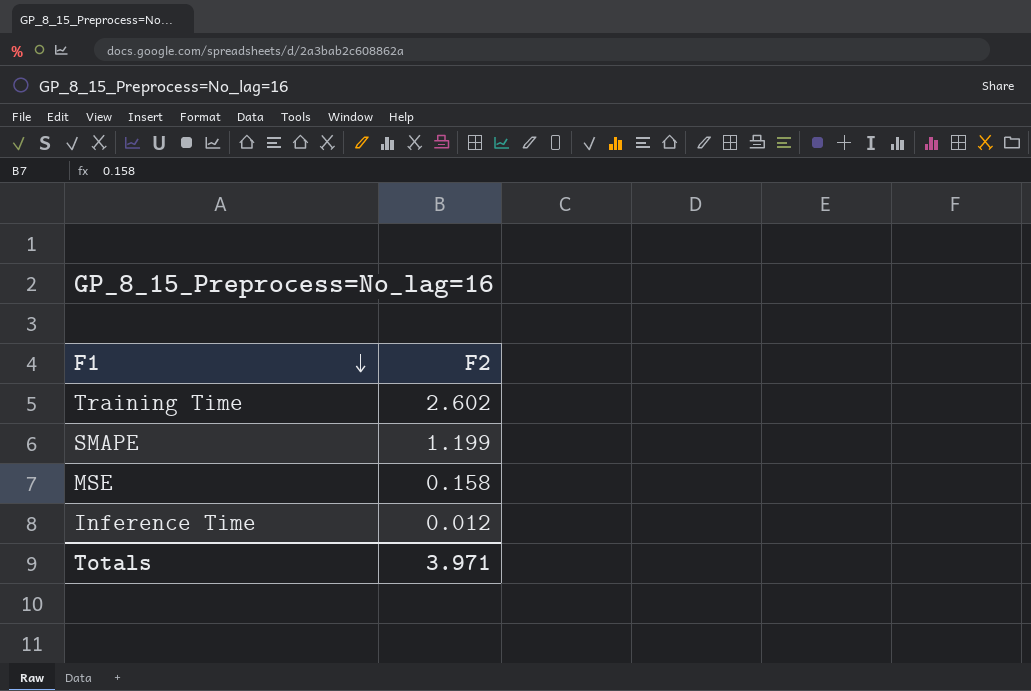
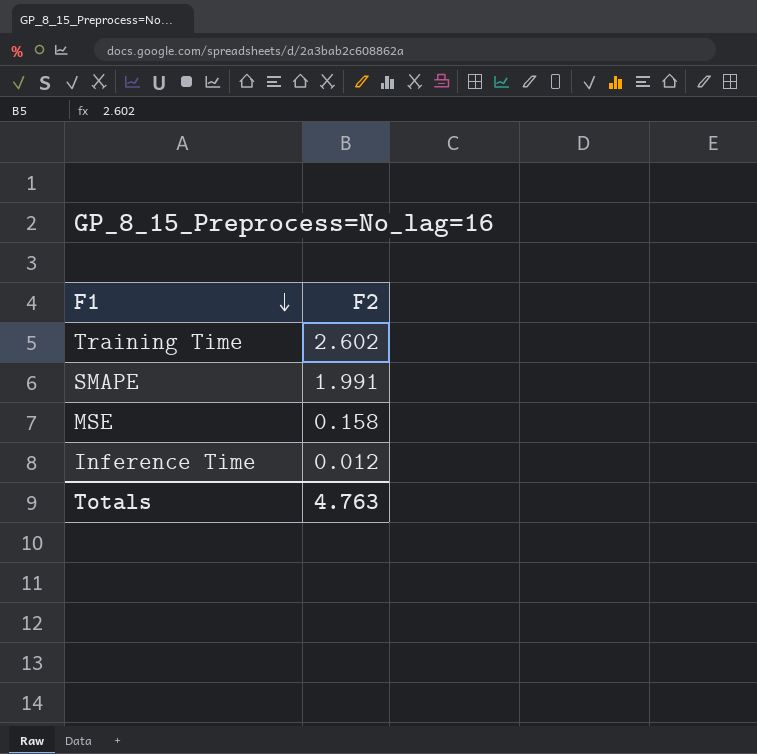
SMAPE | F2: 1.199 -> 1.991
Totals | F2: 3.971 -> 4.763

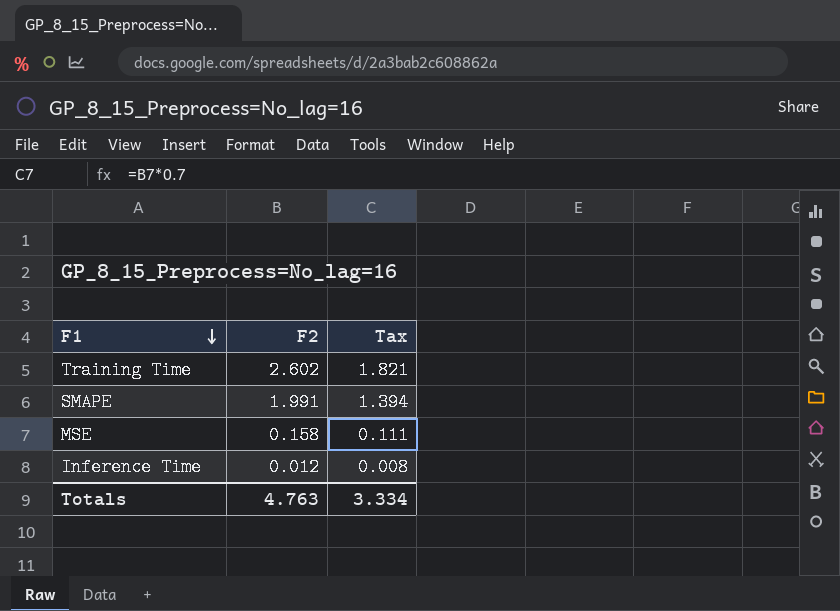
column Tax | formula: none -> [F2] * 0.7

